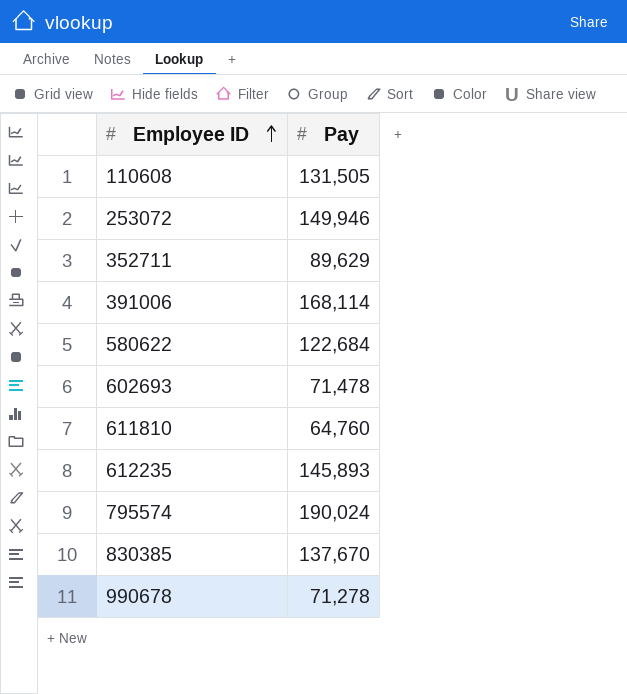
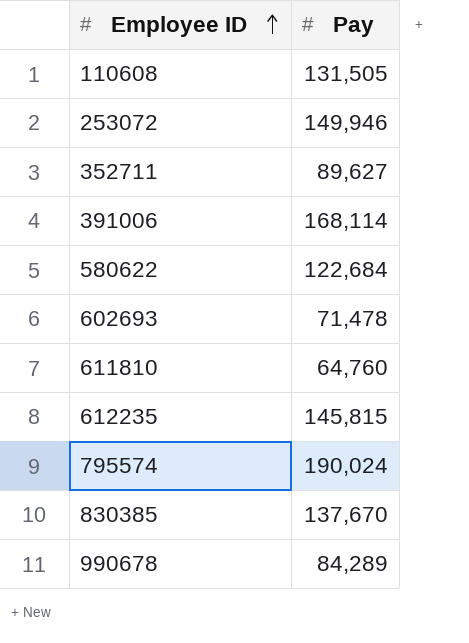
352711 | Pay: 89,629 -> 89,627
612235 | Pay: 145,893 -> 145,815
990678 | Pay: 71,278 -> 84,289

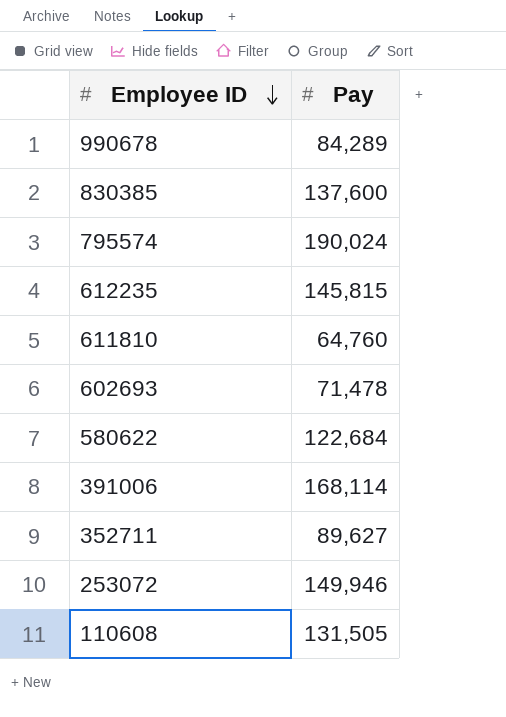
row order: Employee ID ascending -> Employee ID descending
830385 | Pay: 137,670 -> 137,600

